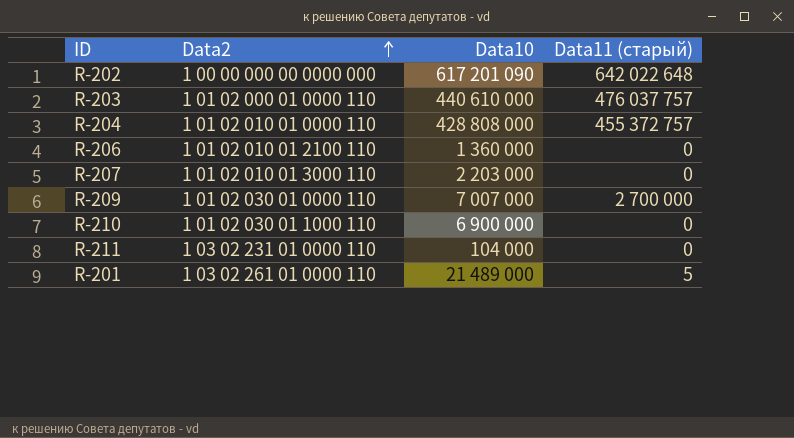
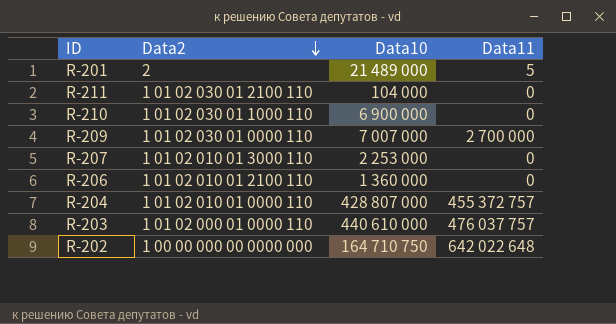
row order: Data2 ascending -> Data2 descending
column name: Data11 (старый) -> Data11
R-201 | Data2: 1 03 02 261 01 0000 110 -> 2
R-211 | Data2: 1 03 02 231 01 0000 110 -> 1 01 02 030 01 2100 110
R-207 | Data10: 2 203 000 -> 2 253 000
R-204 | Data10: 428 808 000 -> 428 807 000
R-202 | Data10: 617 201 090 -> 164 710 750

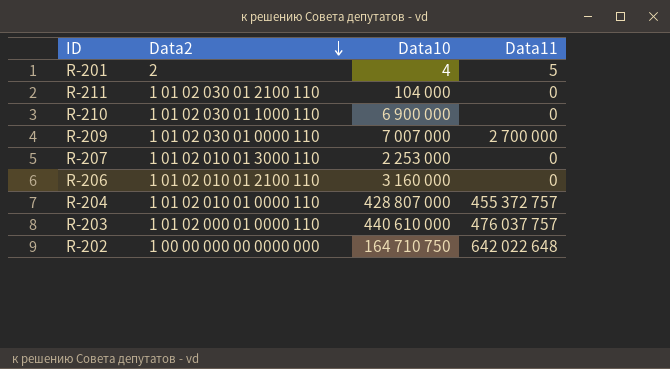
R-201 | Data10: 21 489 000 -> 4
R-206 | Data10: 1 360 000 -> 3 160 000

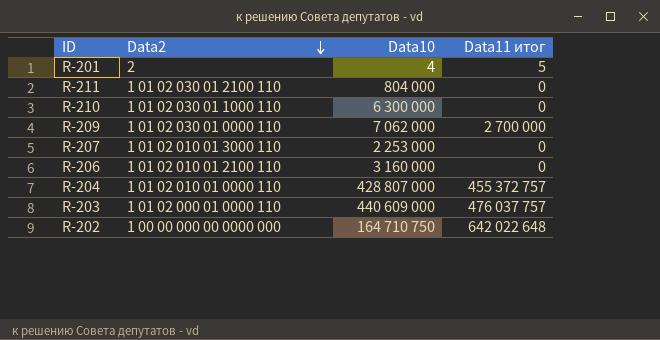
column name: Data11 -> Data11 итог
R-211 | Data10: 104 000 -> 804 000
R-210 | Data10: 6 900 000 -> 6 300 000
R-209 | Data10: 7 007 000 -> 7 062 000
R-203 | Data10: 440 610 000 -> 440 609 000

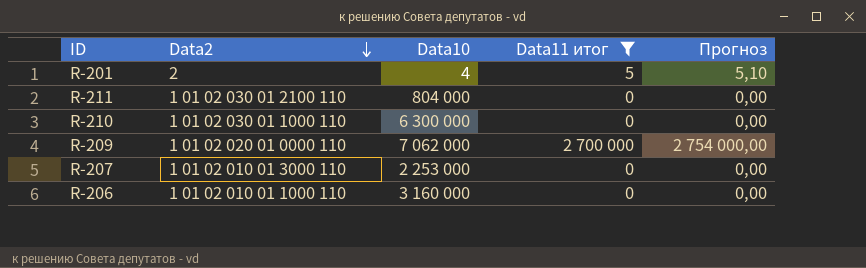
filter: none -> Data11 итог <= 2 700 000
column Прогноз | formula: none -> [Data11 итог] * 1,02
R-209 | Data2: 1 01 02 030 01 0000 110 -> 1 01 02 020 01 0000 110
R-206 | Data2: 1 01 02 010 01 2100 110 -> 1 01 02 010 01 1000 110

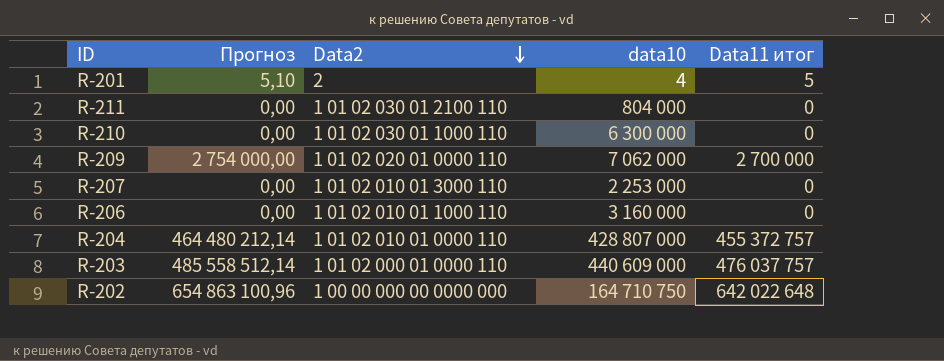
filter: Data11 итог <= 2 700 000 -> none
column Прогноз | position: 5 -> 2
column name: Data10 -> data10

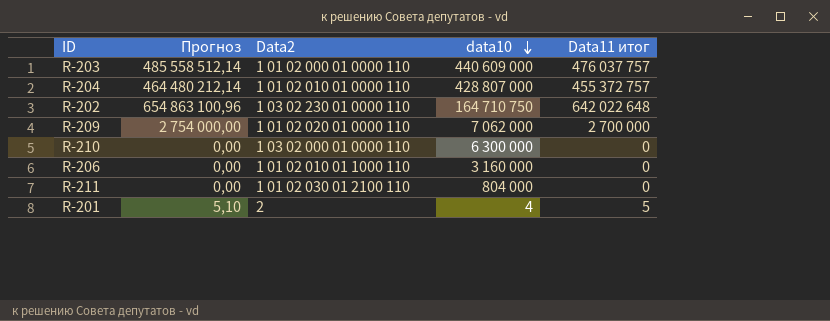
row order: Data2 descending -> data10 descending
row R-207: 0,00 | 1 01 02 010 01 3000 110 | 2 253 000 | 0 -> none
R-202 | Data2: 1 00 00 000 00 0000 000 -> 1 03 02 230 01 0000 110
R-210 | Data2: 1 01 02 030 01 1000 110 -> 1 03 02 000 01 0000 110

